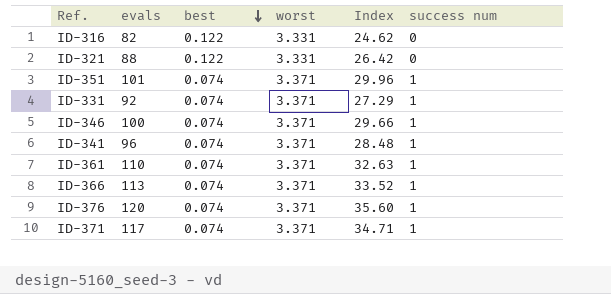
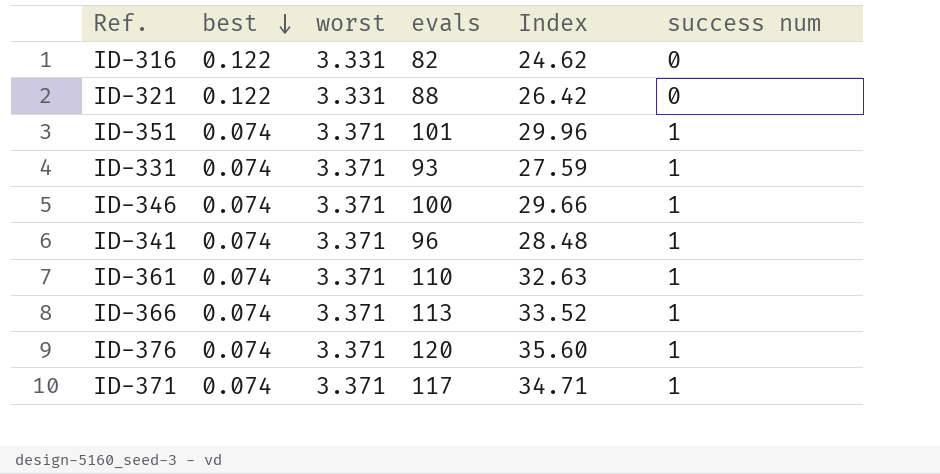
column evals | position: 2 -> 4
ID-331 | evals: 92 -> 93
ID-331 | Index: 27.29 -> 27.59

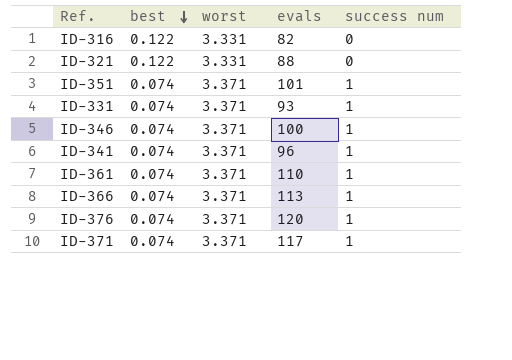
column Index | formula: [evals] / [worst] -> none

